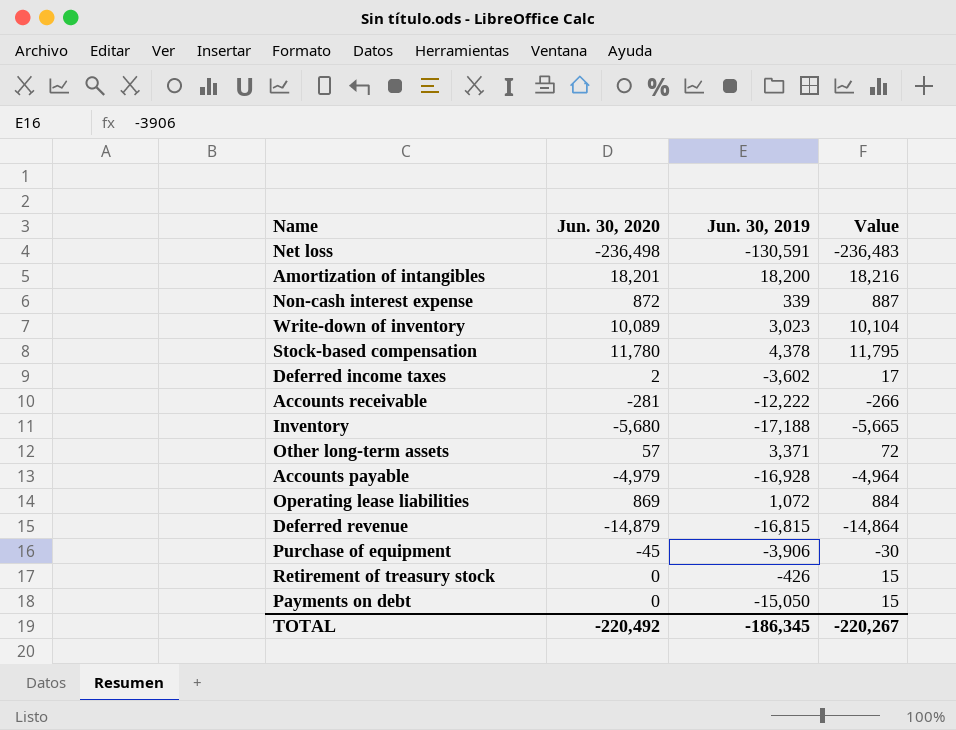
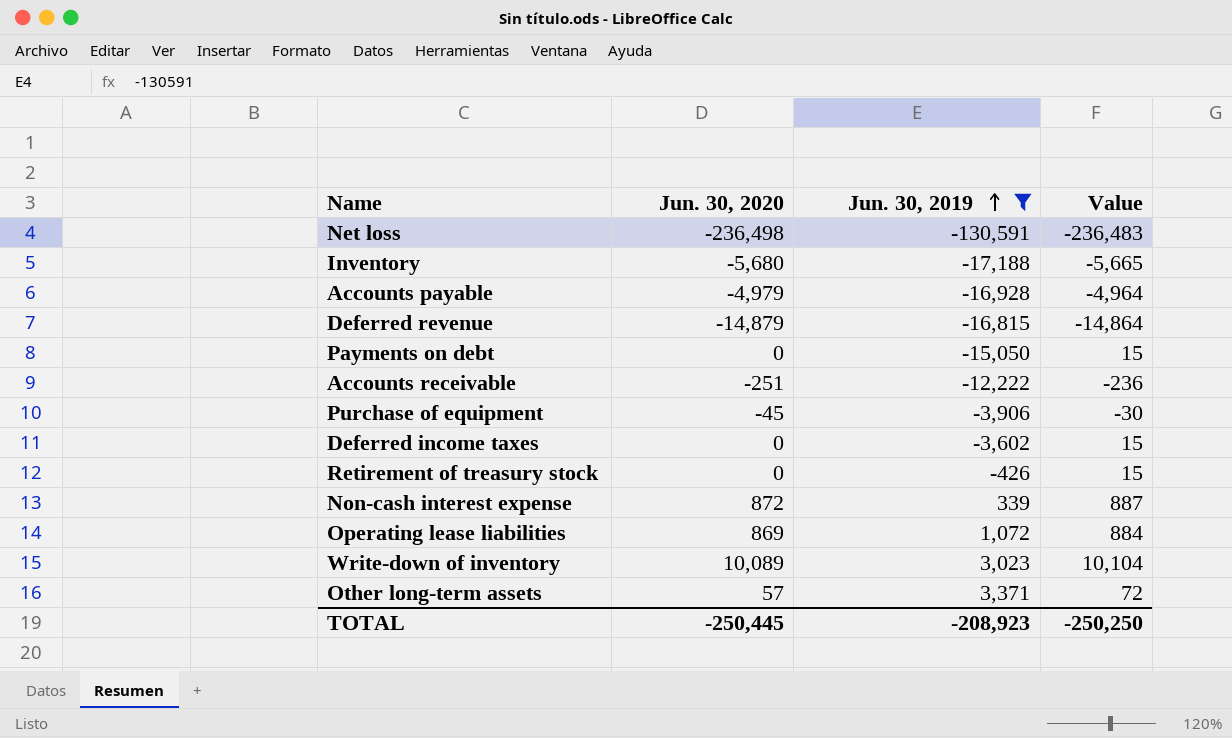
filter: none -> Jun. 30, 2019 <= 3,371
row order: none -> Jun. 30, 2019 ascending
Accounts receivable | Jun. 30, 2020: -281 -> -251
Accounts receivable | Value: -266 -> -236
Deferred income taxes | Jun. 30, 2020: 2 -> 0
Deferred income taxes | Value: 17 -> 15
TOTAL | Jun. 30, 2020: -220,492 -> -250,445
TOTAL | Jun. 30, 2019: -186,345 -> -208,923
TOTAL | Value: -220,267 -> -250,250

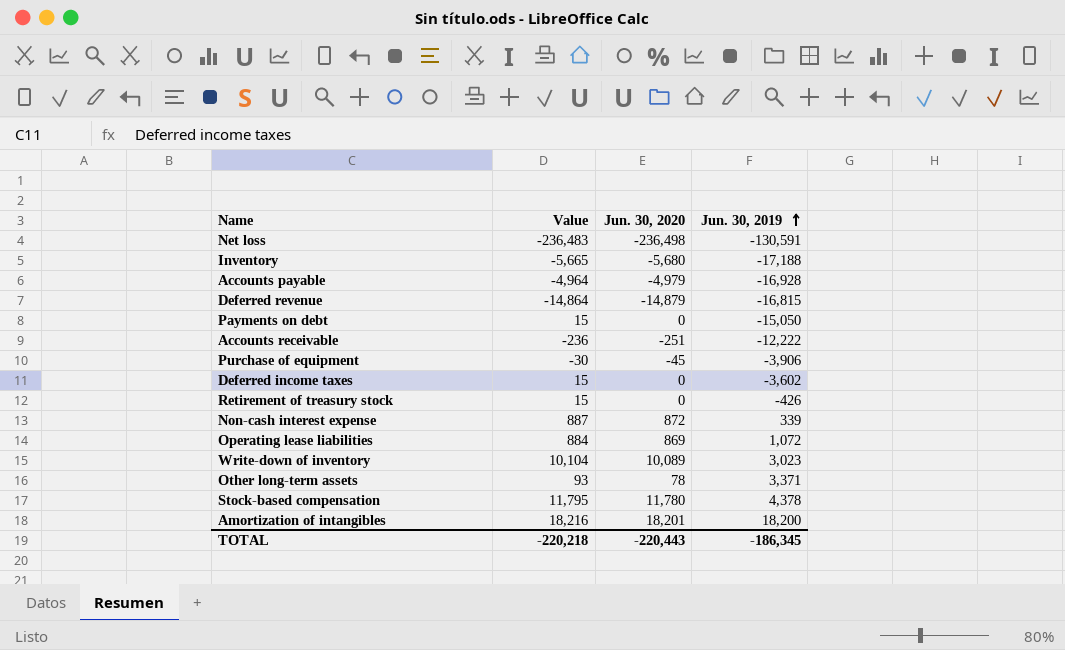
filter: Jun. 30, 2019 <= 3,371 -> none
column Value | position: 4 -> 2
Other long-term assets | Value: 72 -> 93
Other long-term assets | Jun. 30, 2020: 57 -> 78
TOTAL | Value: -250,250 -> -220,218
TOTAL | Jun. 30, 2020: -250,445 -> -220,443
TOTAL | Jun. 30, 2019: -208,923 -> -186,345

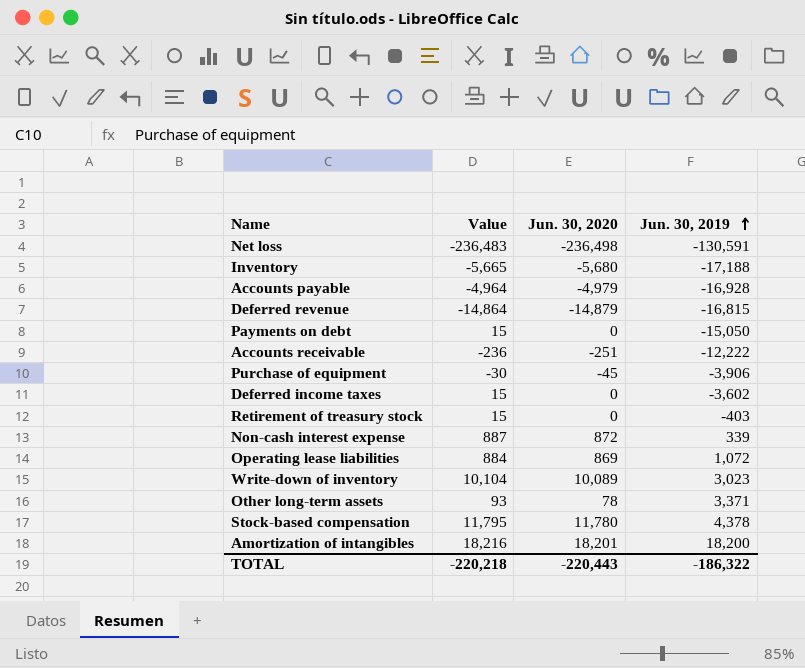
Retirement of treasury stock | Jun. 30, 2019: -426 -> -403
TOTAL | Jun. 30, 2019: -186,345 -> -186,322

